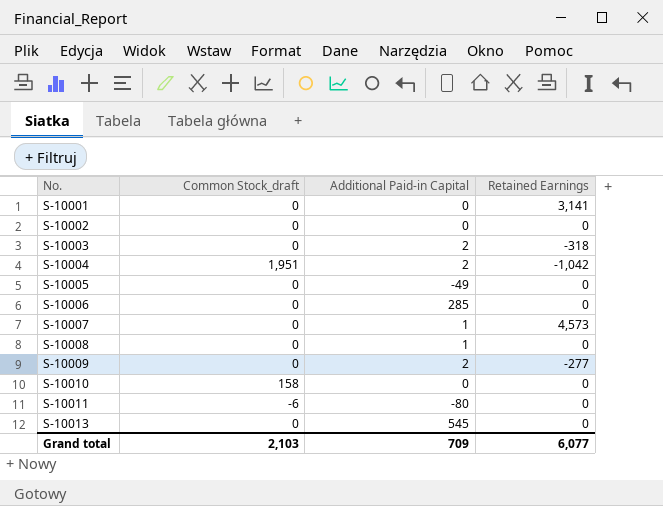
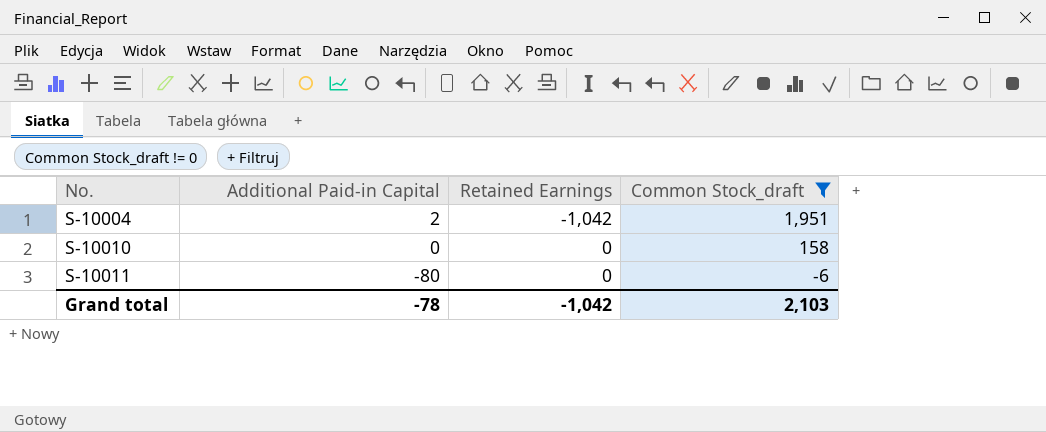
filter: none -> Common Stock_draft != 0
column Common Stock_draft | position: 2 -> 4
Grand total | Additional Paid-in Capital: 709 -> -78
Grand total | Retained Earnings: 6,077 -> -1,042

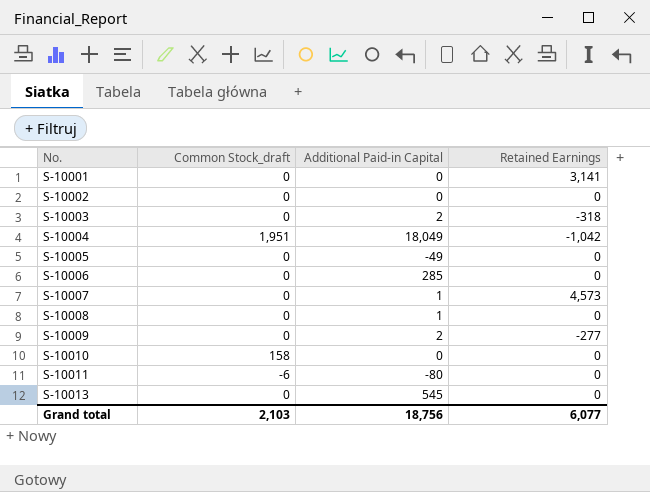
filter: Common Stock_draft != 0 -> none
column Common Stock_draft | position: 4 -> 2
S-10004 | Additional Paid-in Capital: 2 -> 18,049
Grand total | Additional Paid-in Capital: -78 -> 18,756
Grand total | Retained Earnings: -1,042 -> 6,077

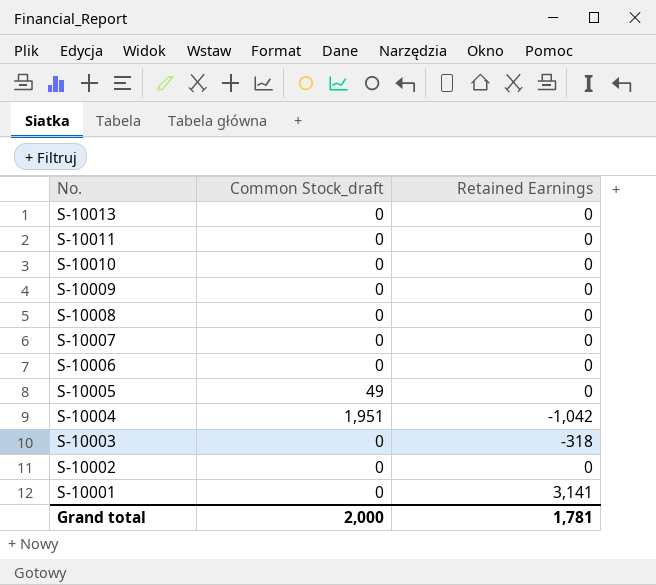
row order: No. ascending -> No. descending
column Additional Paid-in Capital | position: 3 -> none
S-10011 | Common Stock_draft: -6 -> 0
S-10010 | Common Stock_draft: 158 -> 0
S-10009 | Retained Earnings: -277 -> 0
S-10007 | Retained Earnings: 4,573 -> 0
S-10005 | Common Stock_draft: 0 -> 49
Grand total | Common Stock_draft: 2,103 -> 2,000
Grand total | Retained Earnings: 6,077 -> 1,781

